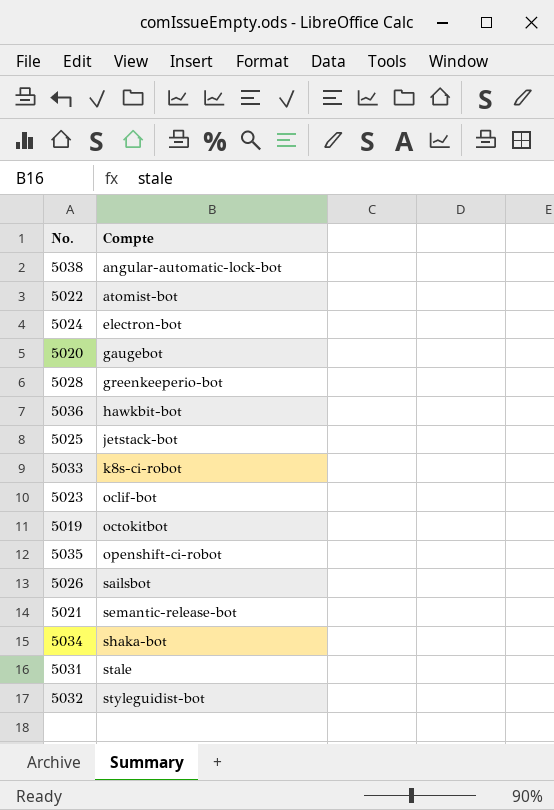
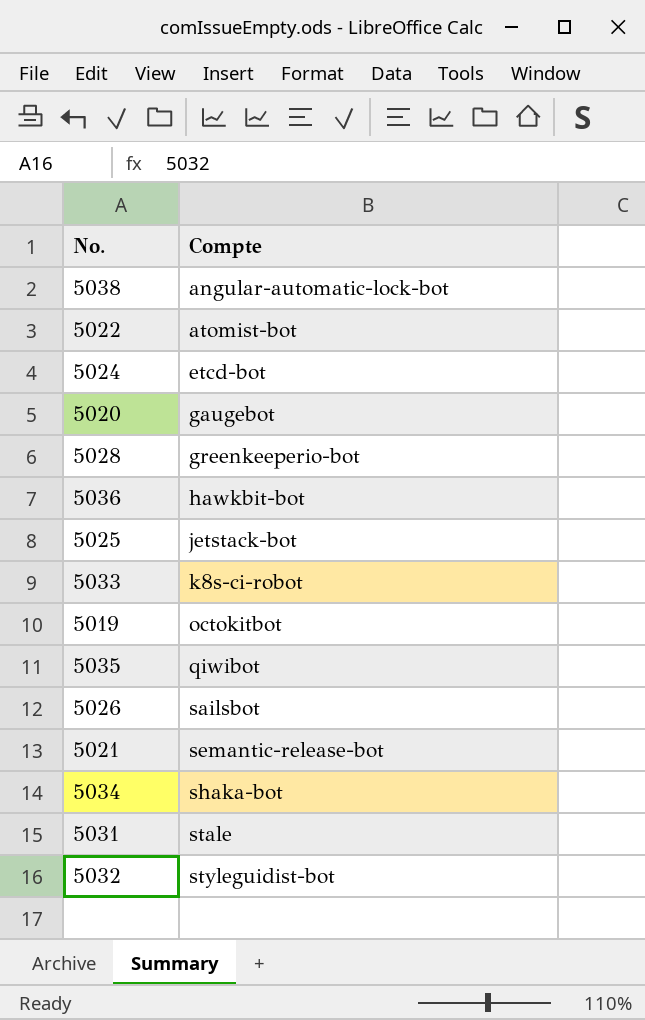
row 5023: oclif-bot -> none
5024 | Compte: electron-bot -> etcd-bot
5035 | Compte: openshift-ci-robot -> qiwibot

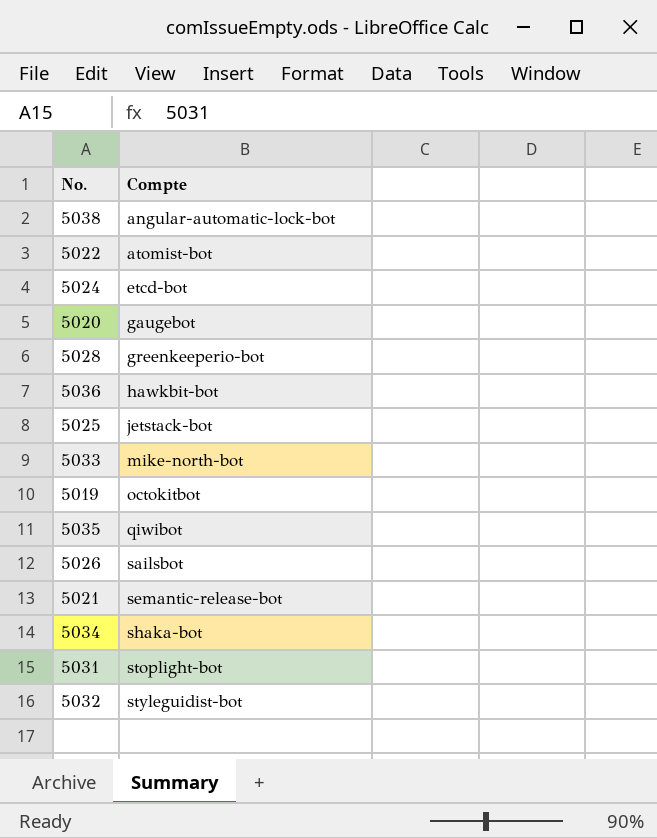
5033 | Compte: k8s-ci-robot -> mike-north-bot
5031 | Compte: stale -> stoplight-bot

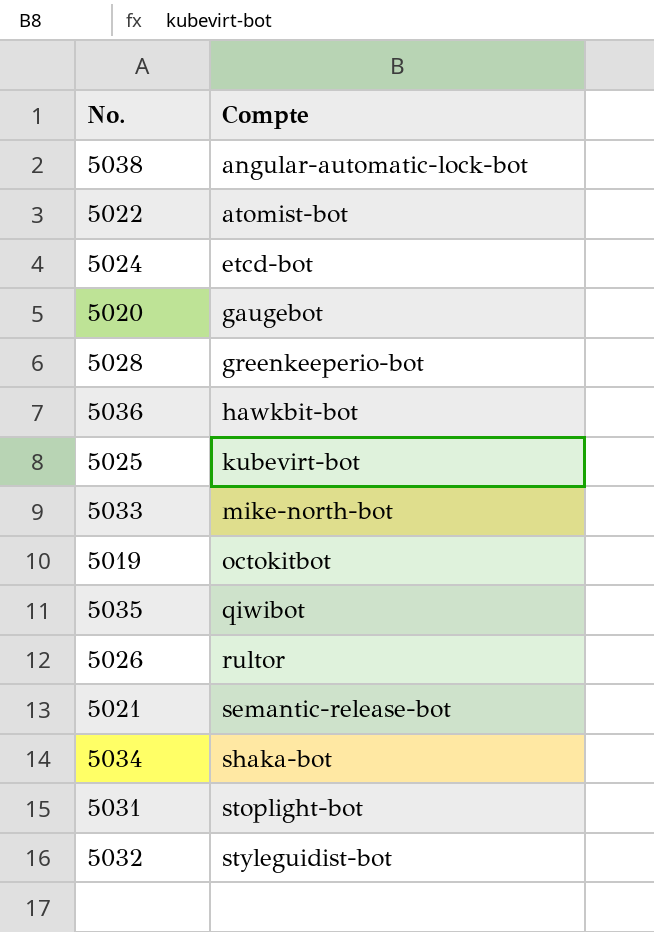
5025 | Compte: jetstack-bot -> kubevirt-bot
5026 | Compte: sailsbot -> rultor

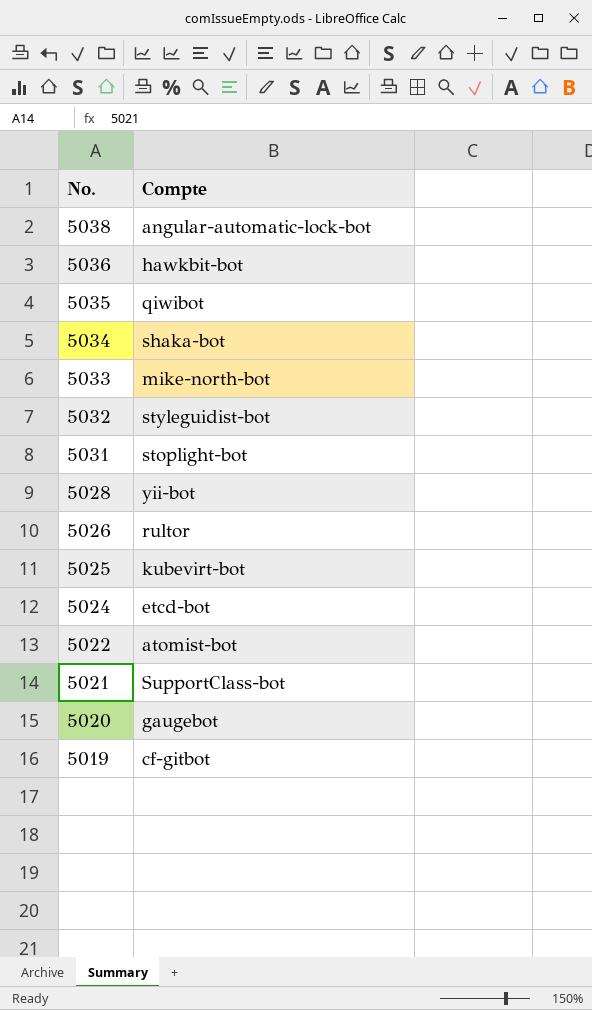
row order: Compte ascending -> No. descending
5028 | Compte: greenkeeperio-bot -> yii-bot
5021 | Compte: semantic-release-bot -> SupportClass-bot
5019 | Compte: octokitbot -> cf-gitbot

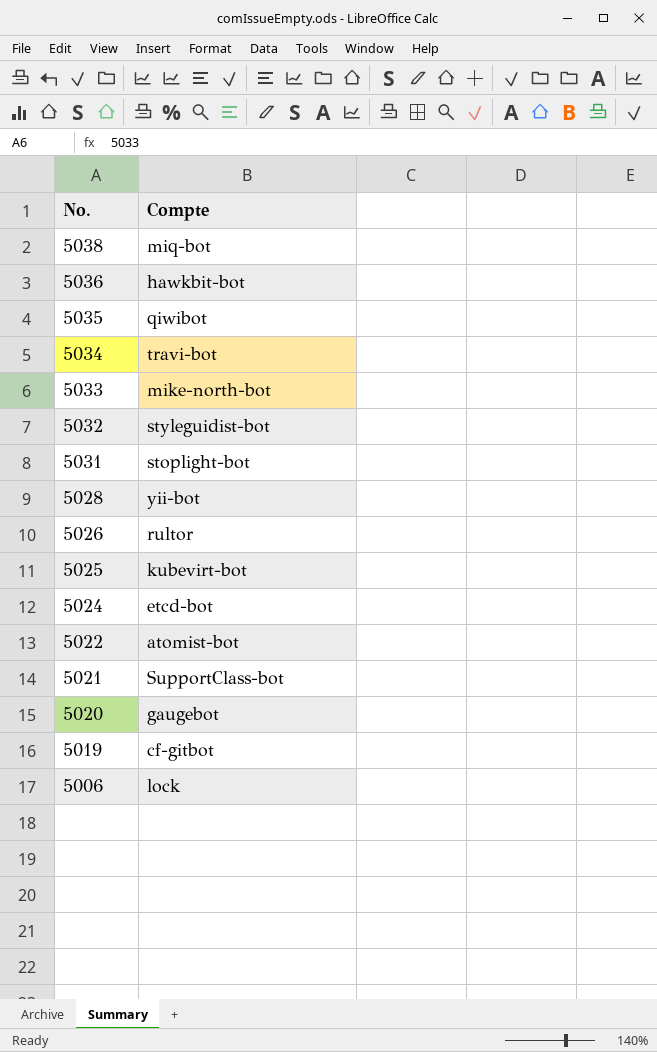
5038 | Compte: angular-automatic-lock-bot -> miq-bot
5034 | Compte: shaka-bot -> travi-bot
row 5006: none -> lock

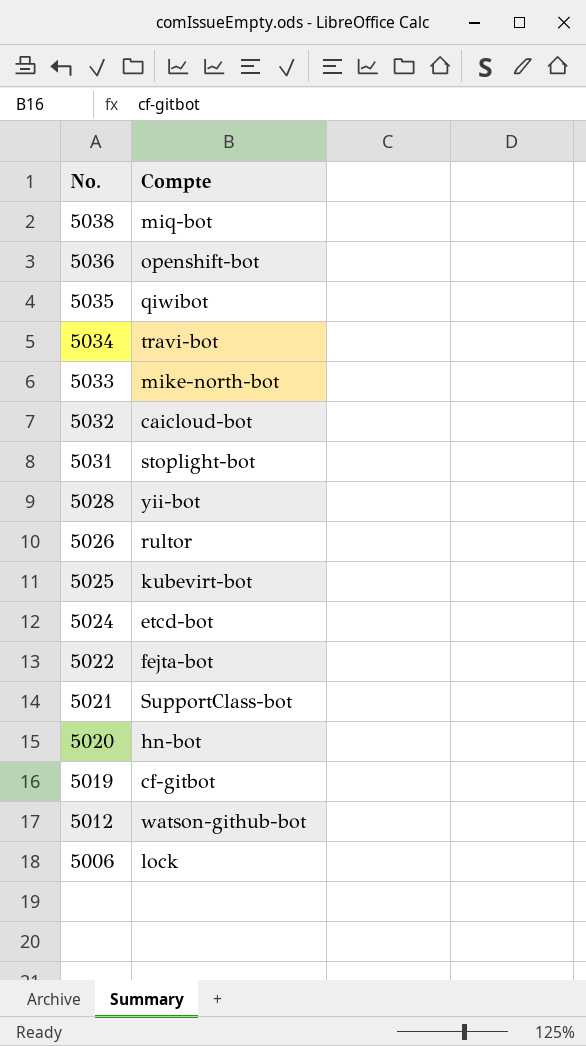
5036 | Compte: hawkbit-bot -> openshift-bot
5032 | Compte: styleguidist-bot -> caicloud-bot
5022 | Compte: atomist-bot -> fejta-bot
5020 | Compte: gaugebot -> hn-bot
row 5012: none -> watson-github-bot

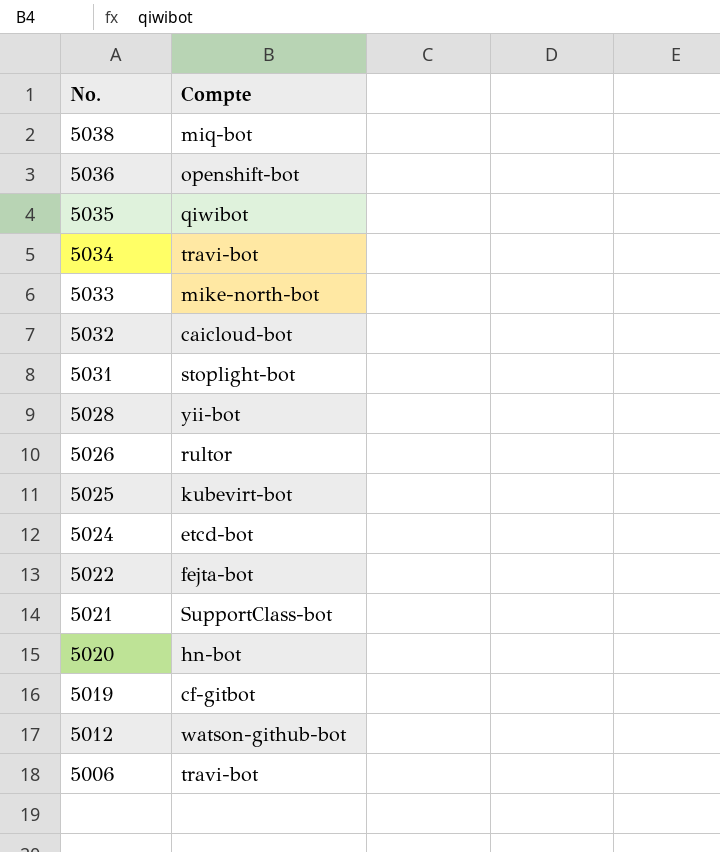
5006 | Compte: lock -> travi-bot

